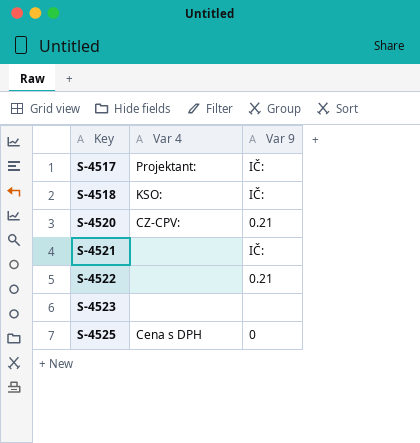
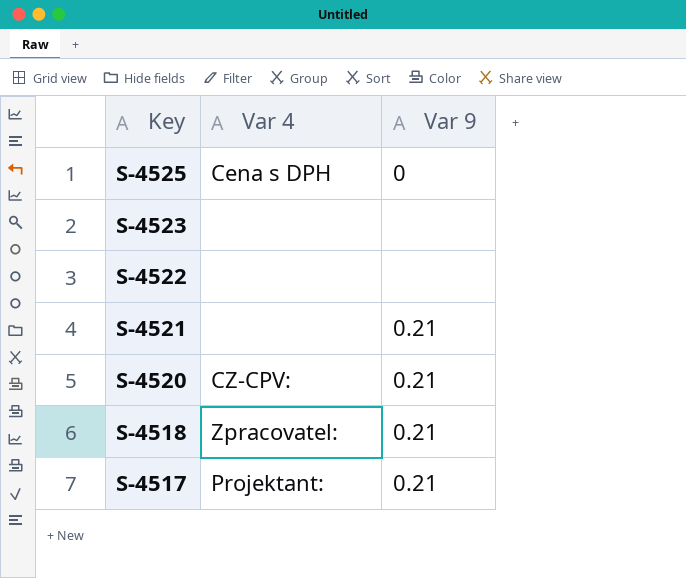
row order: Key ascending -> Key descending
S-4522 | Var 9: 0.21 -> none
S-4521 | Var 9: IČ: -> 0.21
S-4518 | Var 4: KSO: -> Zpracovatel:
S-4518 | Var 9: IČ: -> 0.21
S-4517 | Var 9: IČ: -> 0.21

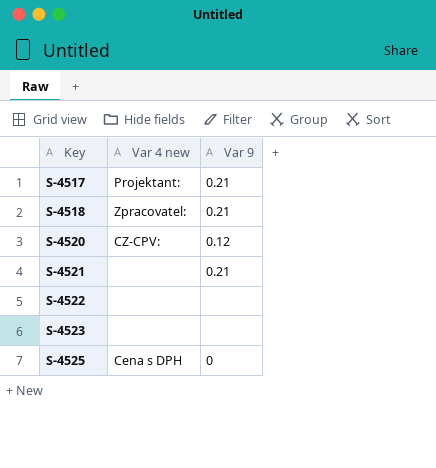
row order: Key descending -> Key ascending
column name: Var 4 -> Var 4 new
S-4520 | Var 9: 0.21 -> 0.12

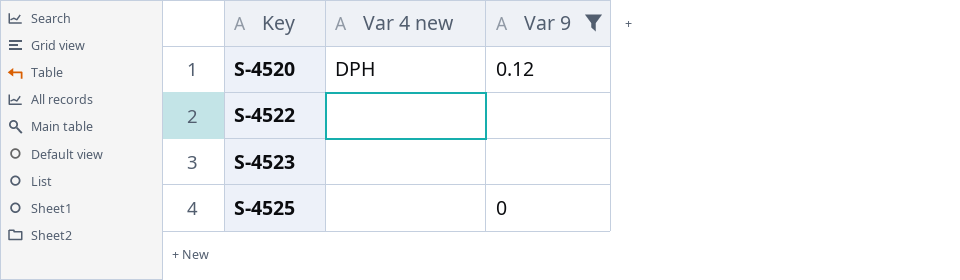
filter: none -> Var 9 != 0.21
S-4520 | Var 4 new: CZ-CPV: -> DPH
S-4525 | Var 4 new: Cena s DPH -> none

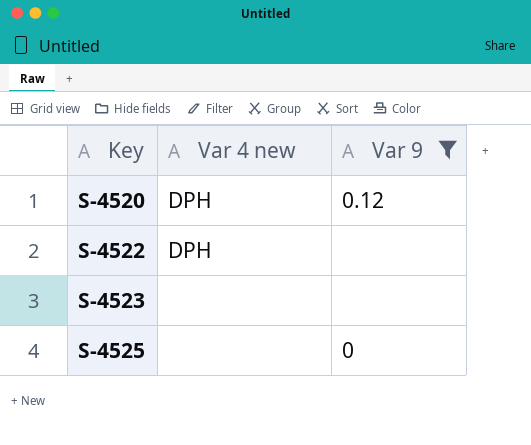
S-4522 | Var 4 new: none -> DPH

